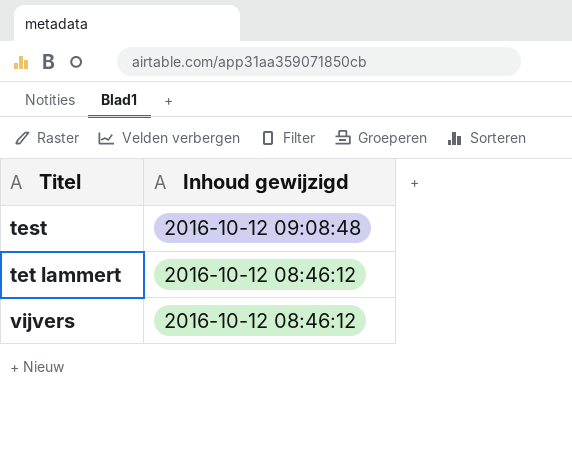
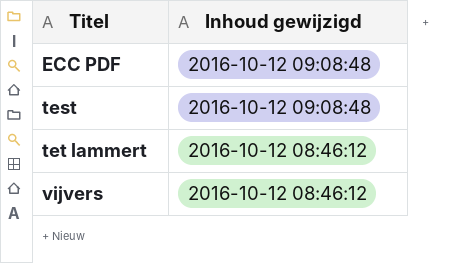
row ECC PDF: none -> 2016-10-12 09:08:48

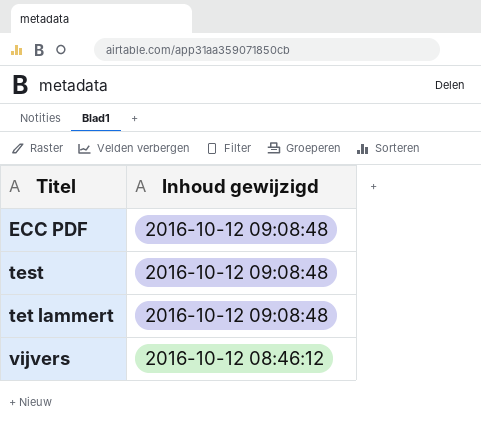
tet lammert | Inhoud gewijzigd: 2016-10-12 08:46:12 -> 2016-10-12 09:08:48

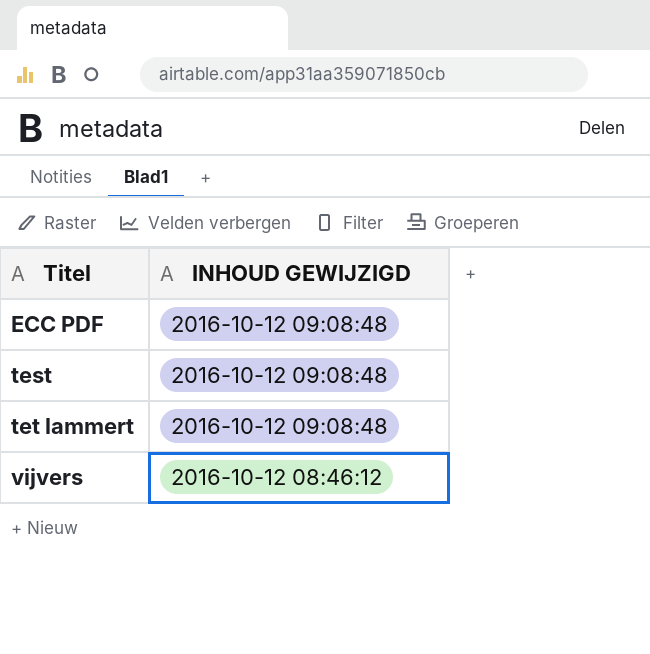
column name: Inhoud gewijzigd -> INHOUD GEWIJZIGD

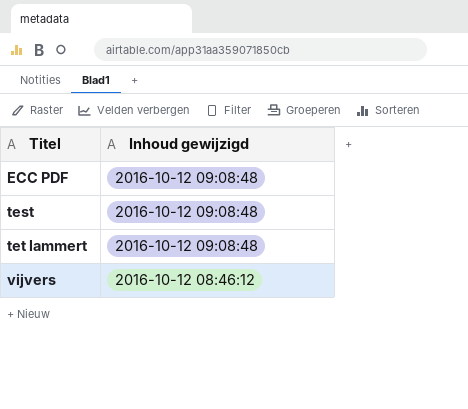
column name: INHOUD GEWIJZIGD -> Inhoud gewijzigd

